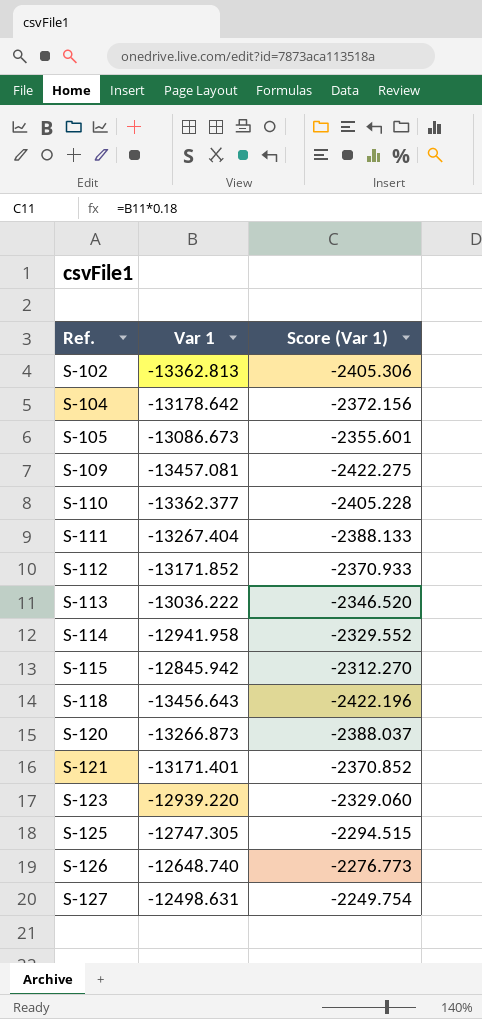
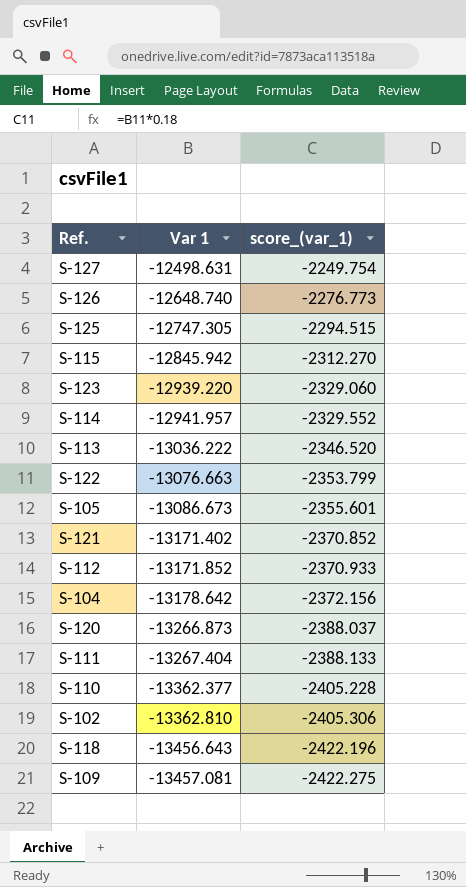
row order: Ref. ascending -> Var 1 descending
column name: Score (Var 1) -> score_(var_1)
S-114 | Var 1: -12941.958 -> -12941.957
row S-122: none -> -13076.663 | -2353.799
S-121 | Var 1: -13171.401 -> -13171.402
S-102 | Var 1: -13362.813 -> -13362.810

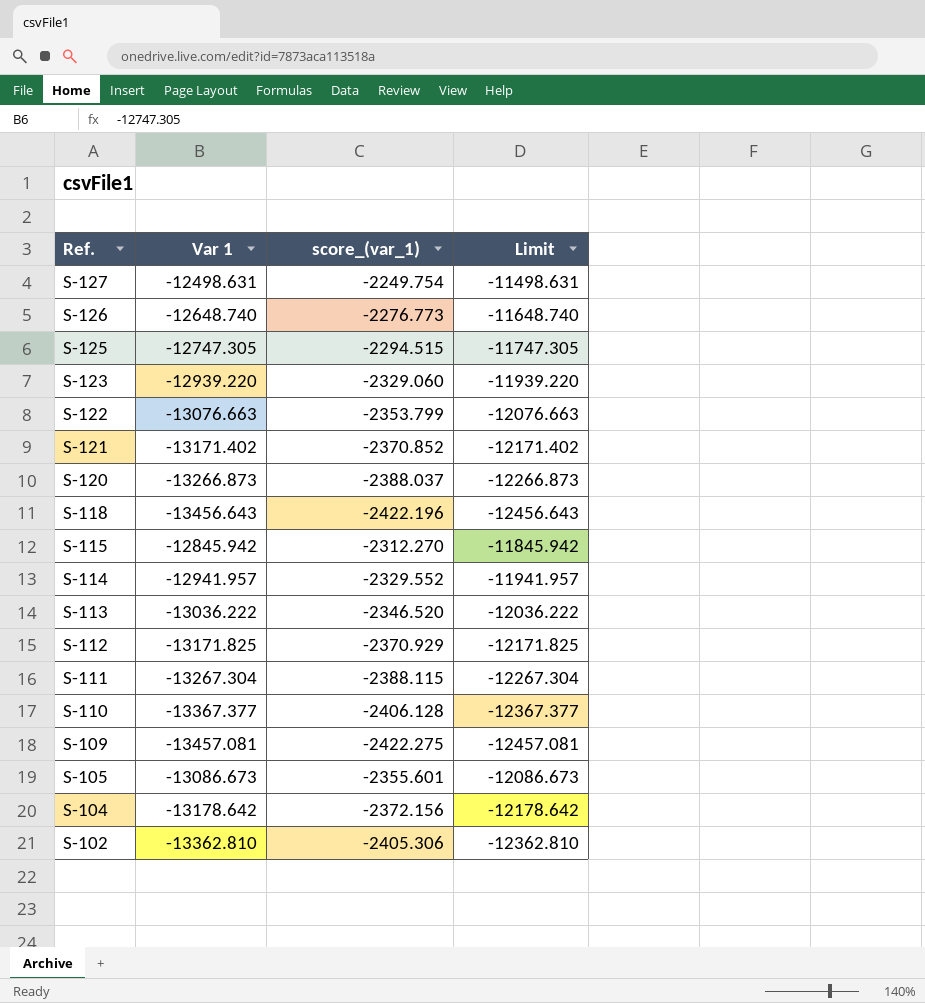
row order: Var 1 descending -> Ref. descending
column Limit | formula: none -> [Var 1] + 1000
S-112 | Var 1: -13171.852 -> -13171.825
S-112 | score_(var_1): -2370.933 -> -2370.929
S-111 | Var 1: -13267.404 -> -13267.304
S-111 | score_(var_1): -2388.133 -> -2388.115
S-110 | Var 1: -13362.377 -> -13367.377
S-110 | score_(var_1): -2405.228 -> -2406.128

